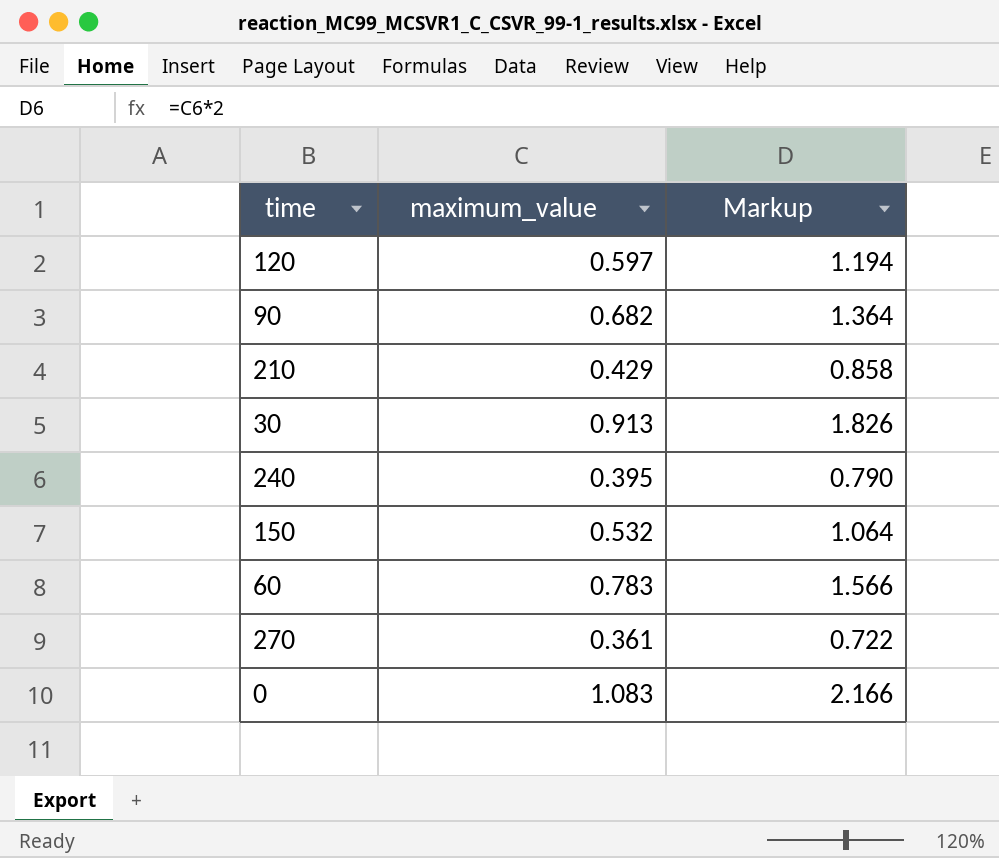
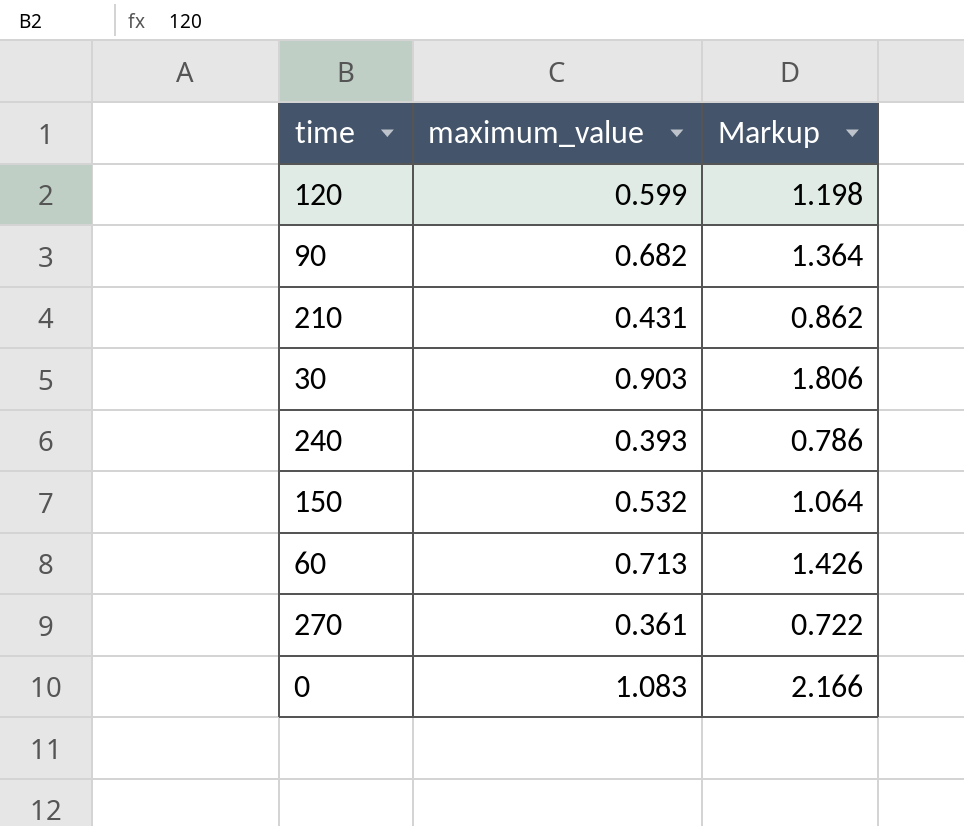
120 | maximum_value: 0.597 -> 0.599
120 | Markup: 1.194 -> 1.198
210 | maximum_value: 0.429 -> 0.431
210 | Markup: 0.858 -> 0.862
30 | maximum_value: 0.913 -> 0.903
30 | Markup: 1.826 -> 1.806
240 | maximum_value: 0.395 -> 0.393
240 | Markup: 0.790 -> 0.786
60 | maximum_value: 0.783 -> 0.713
60 | Markup: 1.566 -> 1.426

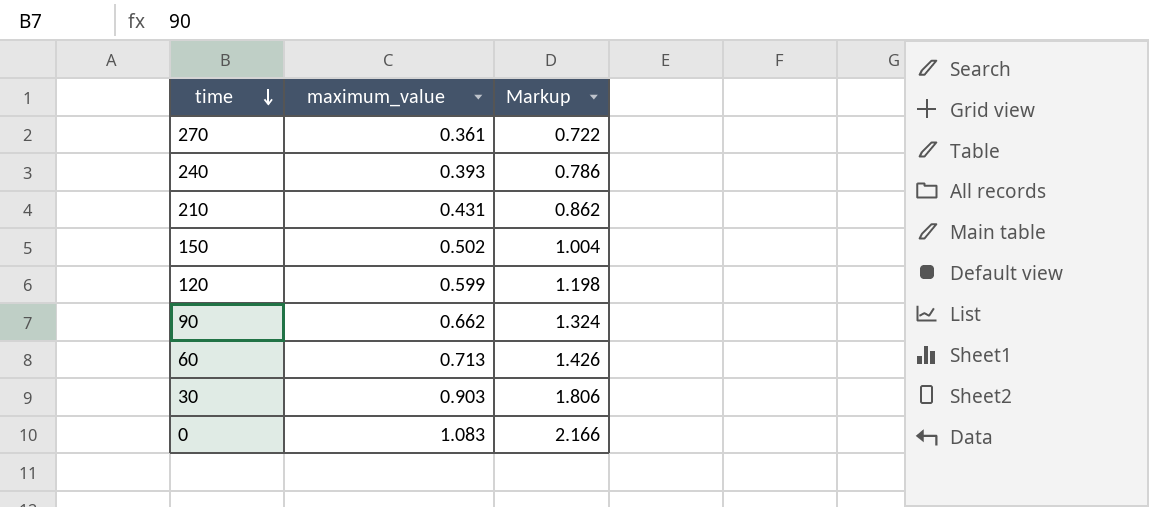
row order: none -> time descending
150 | maximum_value: 0.532 -> 0.502
150 | Markup: 1.064 -> 1.004
90 | maximum_value: 0.682 -> 0.662
90 | Markup: 1.364 -> 1.324

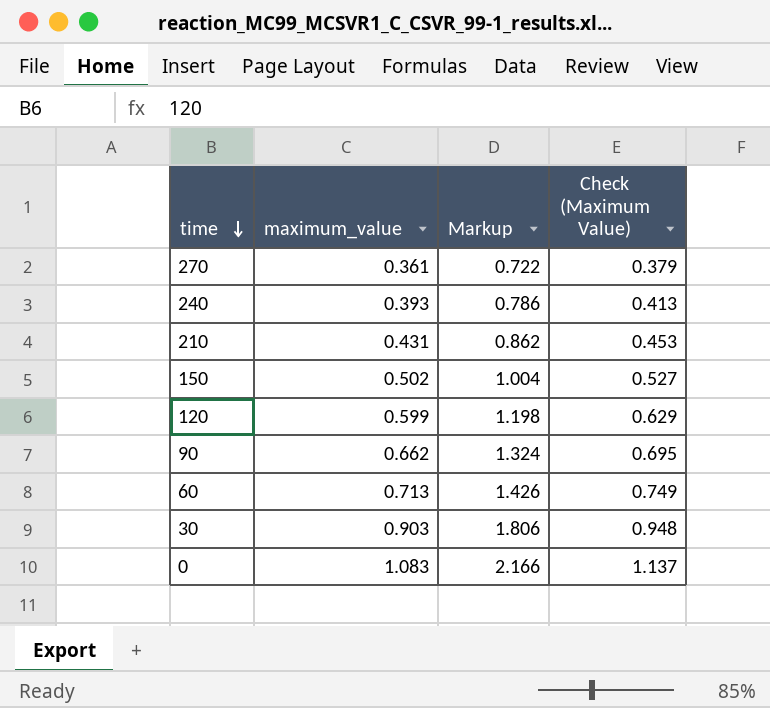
column Check (Maximum Value) | formula: none -> [maximum_value] * 1.05

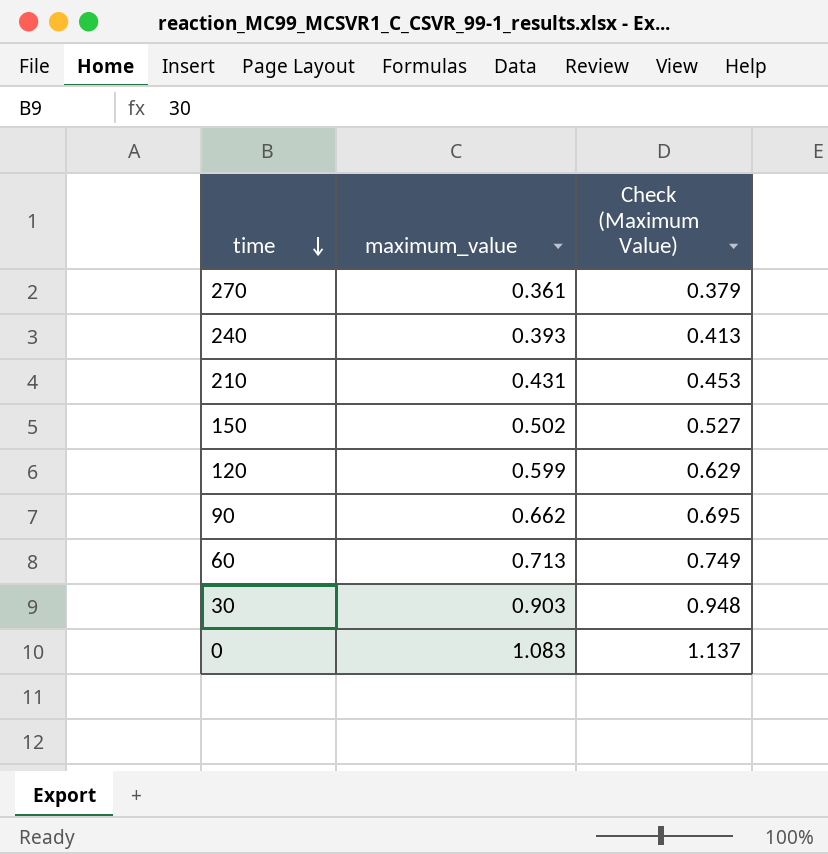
column Markup | formula: [maximum_value] * 2 -> none

